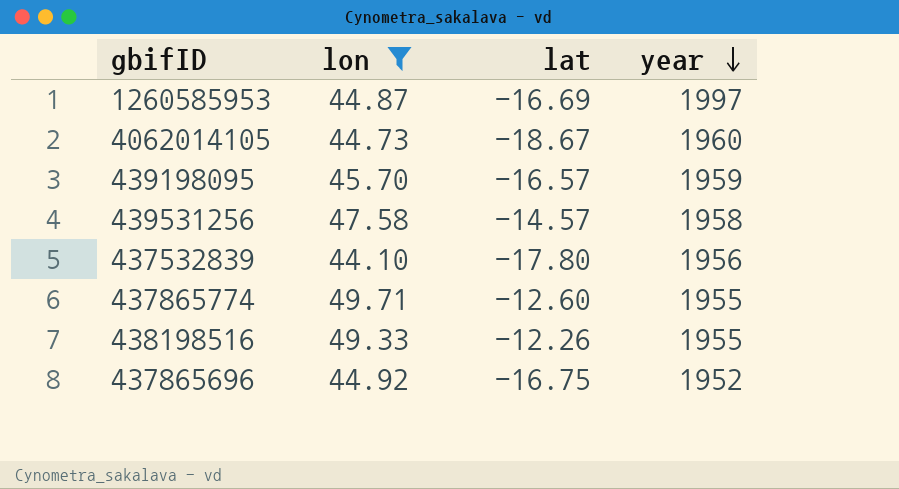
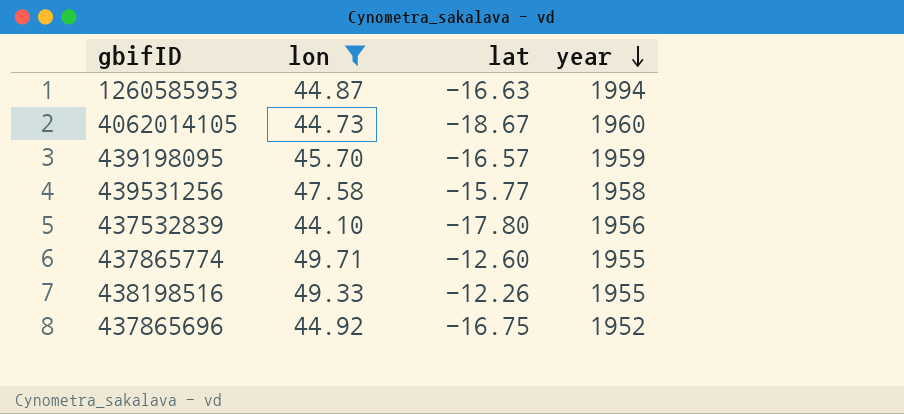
1260585953 | lat: -16.69 -> -16.63
1260585953 | year: 1997 -> 1994
439531256 | lat: -14.57 -> -15.77

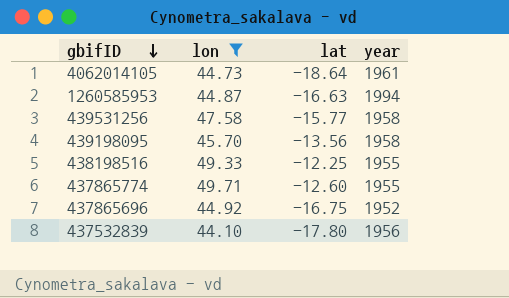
row order: year descending -> gbifID descending
4062014105 | lat: -18.67 -> -18.64
4062014105 | year: 1960 -> 1961
439198095 | lat: -16.57 -> -13.56
439198095 | year: 1959 -> 1958
438198516 | lat: -12.26 -> -12.25

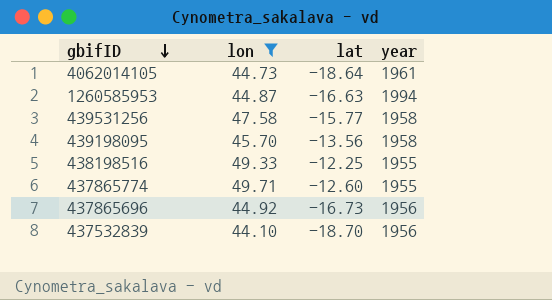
437865696 | lat: -16.75 -> -16.73
437865696 | year: 1952 -> 1956
437532839 | lat: -17.80 -> -18.70

